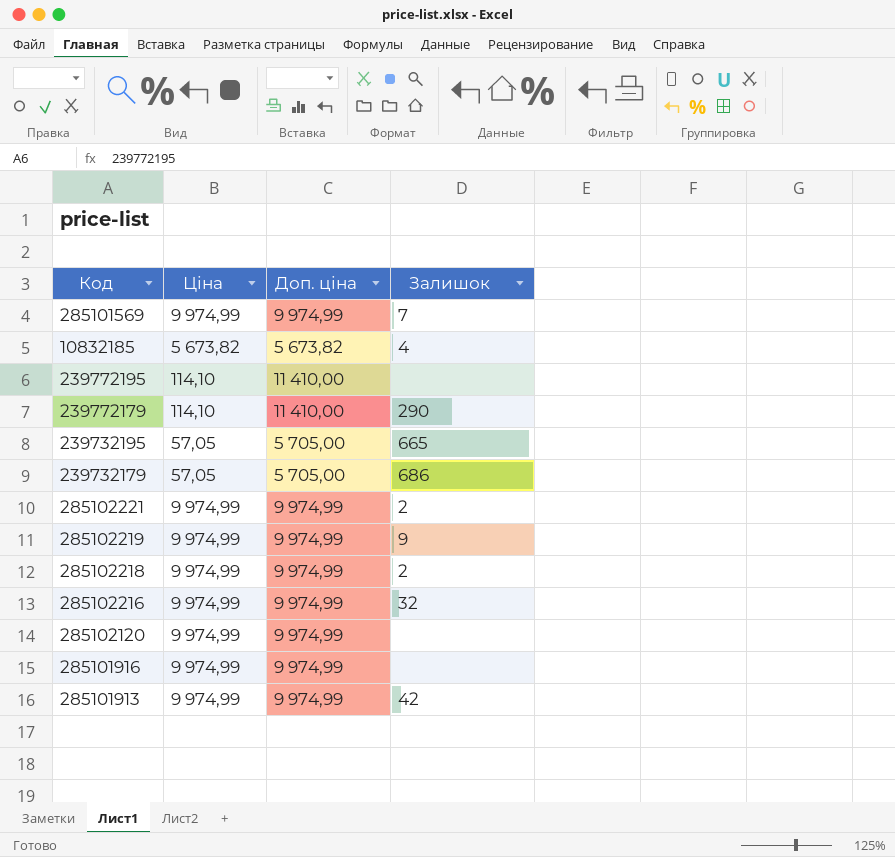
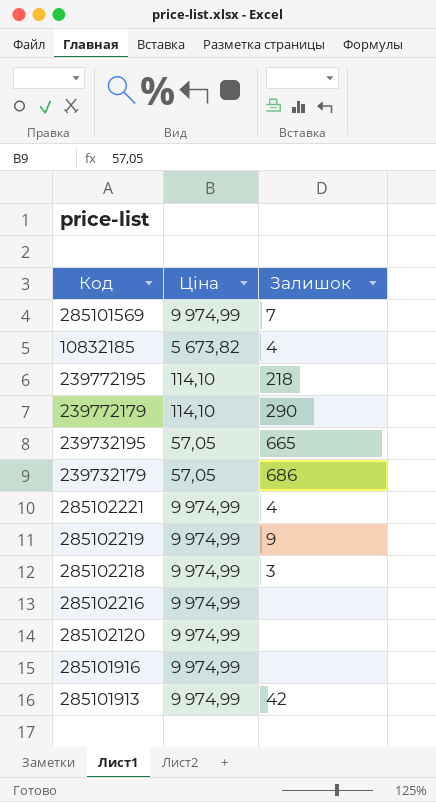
column Доп. ціна | position: 3 -> none
239772195 | Залишок: none -> 218
285102221 | Залишок: 2 -> 4
285102218 | Залишок: 2 -> 3
285102216 | Залишок: 32 -> none

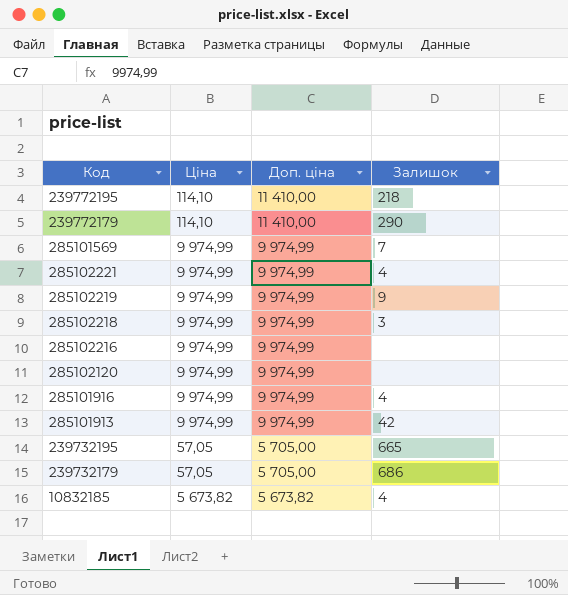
row order: none -> Доп. ціна descending
column Доп. ціна | position: none -> 3
285101916 | Залишок: none -> 4

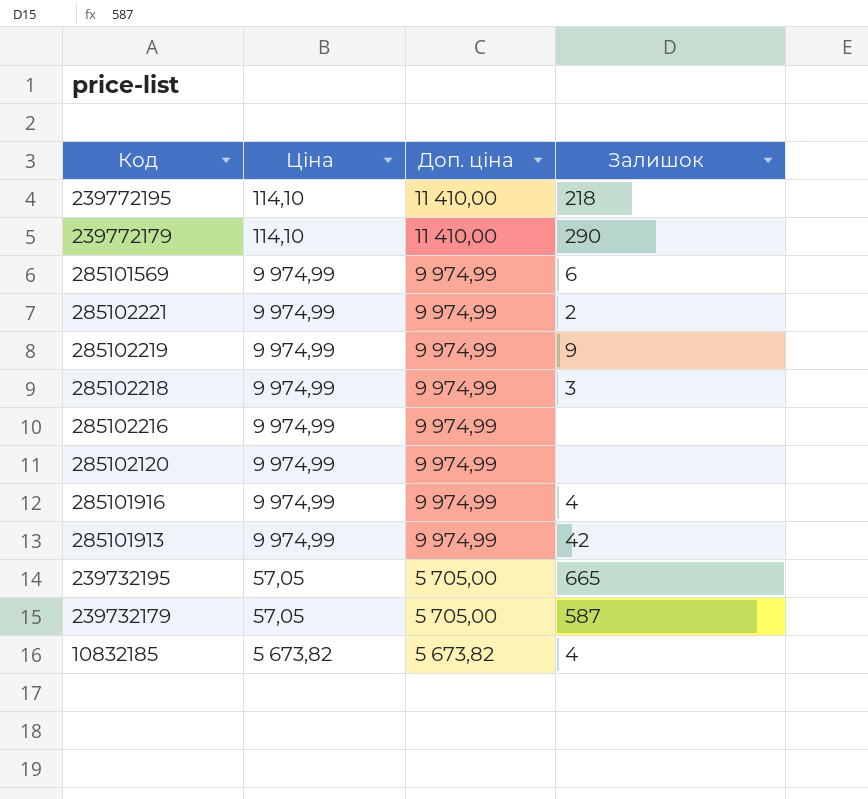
285101569 | Залишок: 7 -> 6
285102221 | Залишок: 4 -> 2
239732179 | Залишок: 686 -> 587

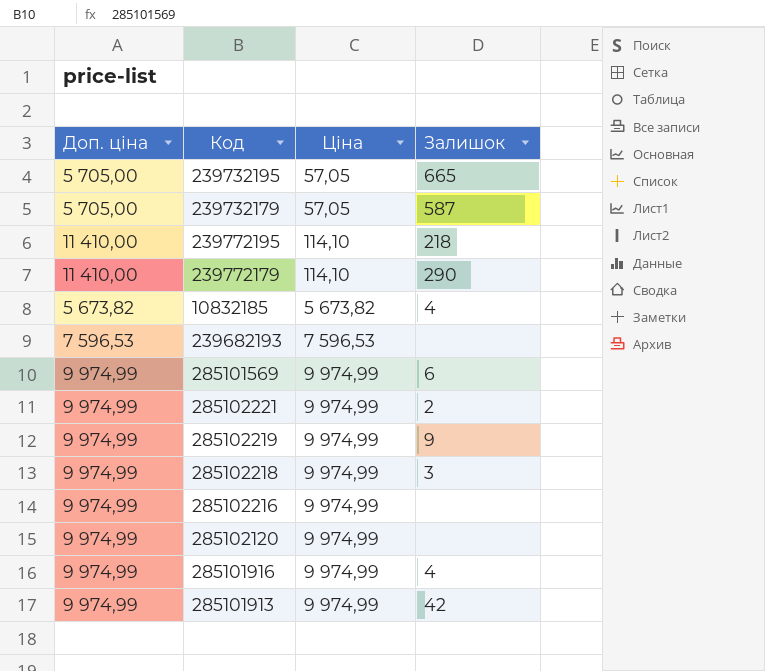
row order: Доп. ціна descending -> Ціна ascending
column Доп. ціна | position: 3 -> 1
row 239682193: none -> 7 596,53 | 7 596,53 | none

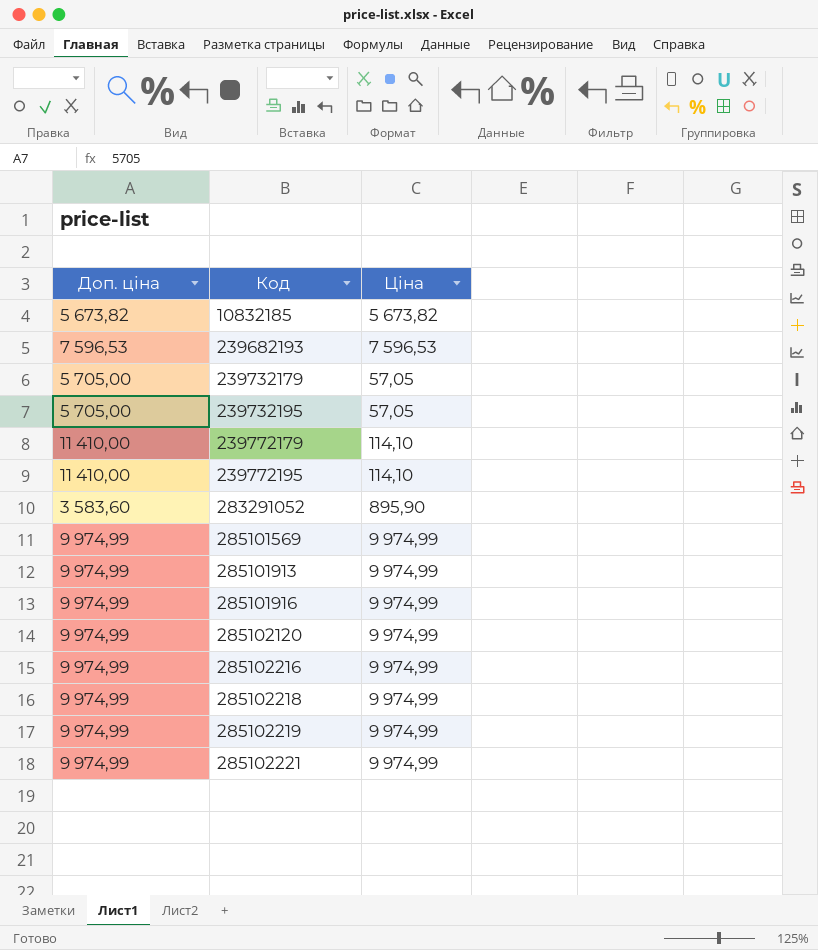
row order: Ціна ascending -> Код ascending
column Залишок | position: 4 -> none
row 283291052: none -> 3 583,60 | 895,90

